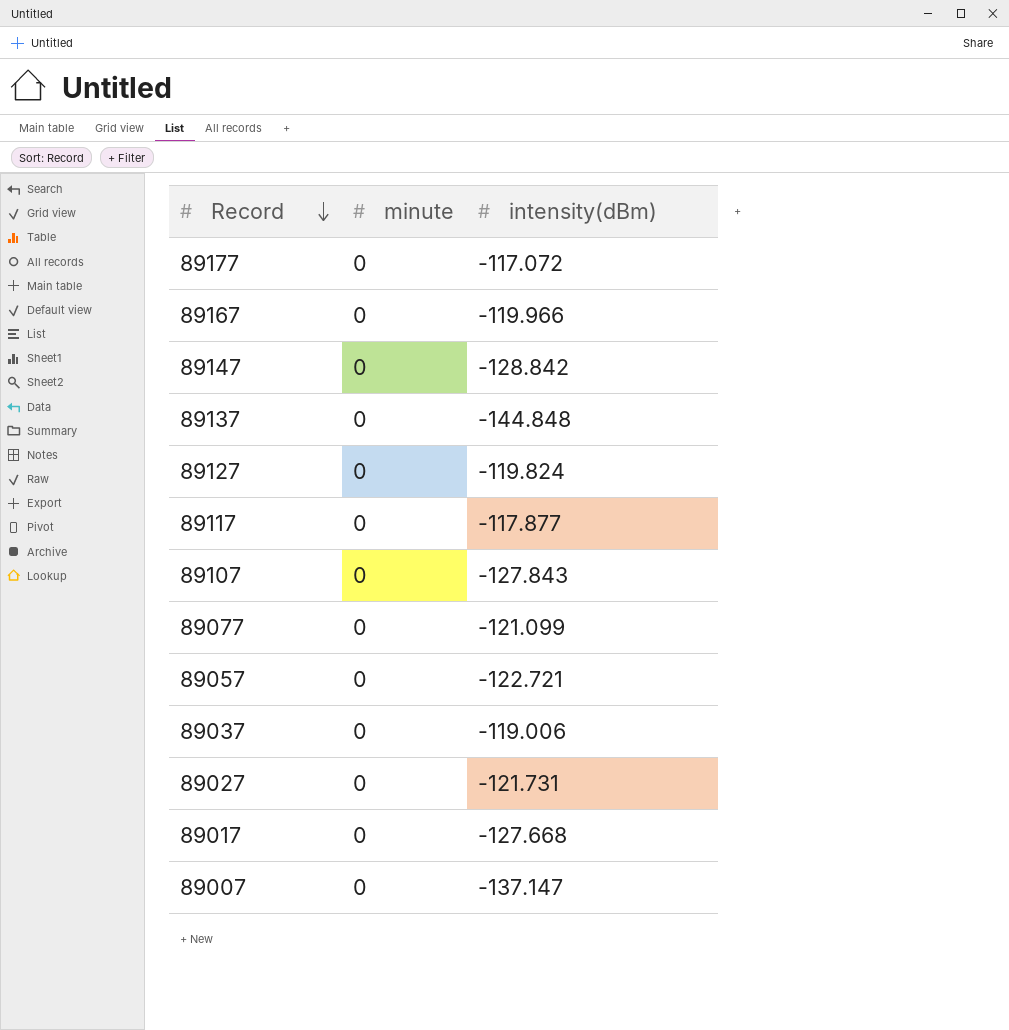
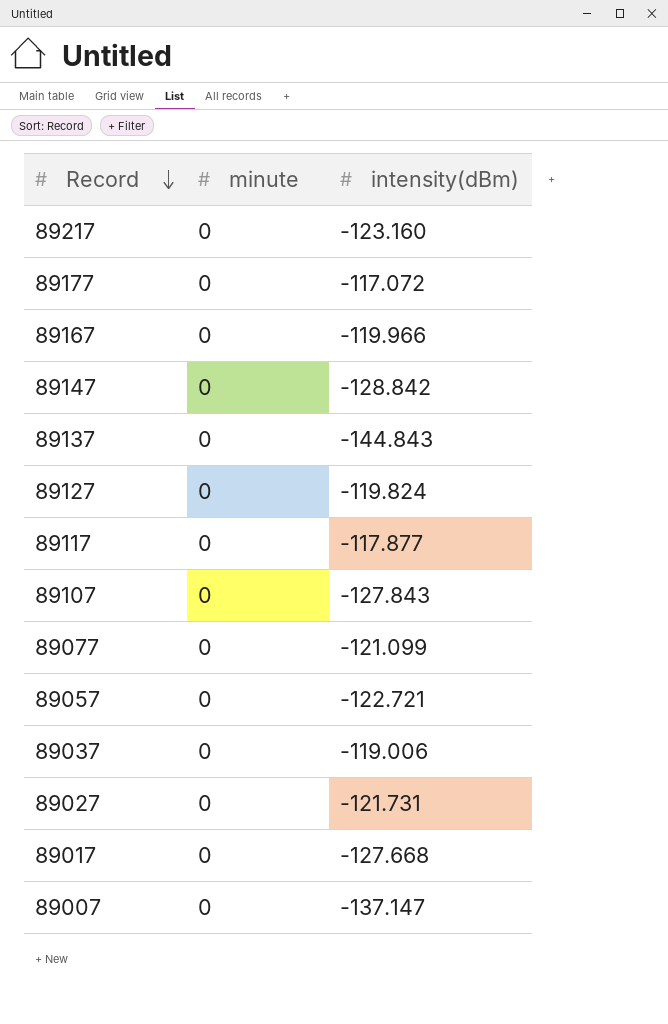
row 89217: none -> 0 | -123.160
89137 | intensity(dBm): -144.848 -> -144.843

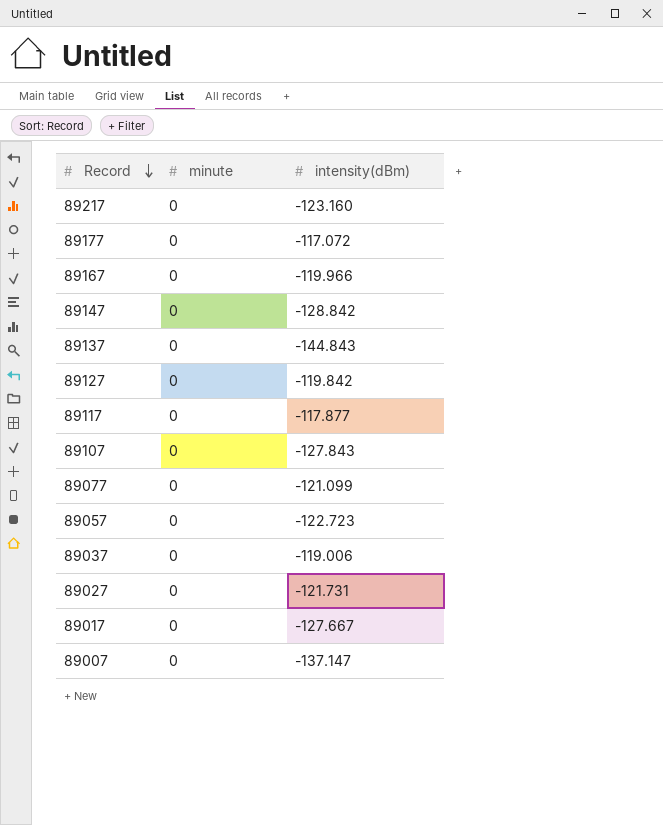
89127 | intensity(dBm): -119.824 -> -119.842
89057 | intensity(dBm): -122.721 -> -122.723
89017 | intensity(dBm): -127.668 -> -127.667

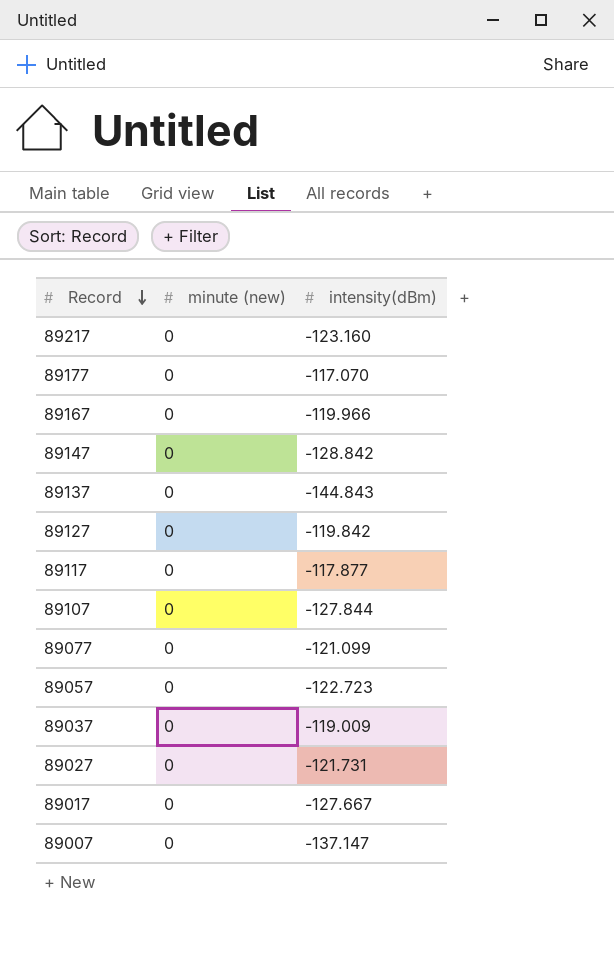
column name: minute -> minute (new)
89177 | intensity(dBm): -117.072 -> -117.070
89107 | intensity(dBm): -127.843 -> -127.844
89037 | intensity(dBm): -119.006 -> -119.009

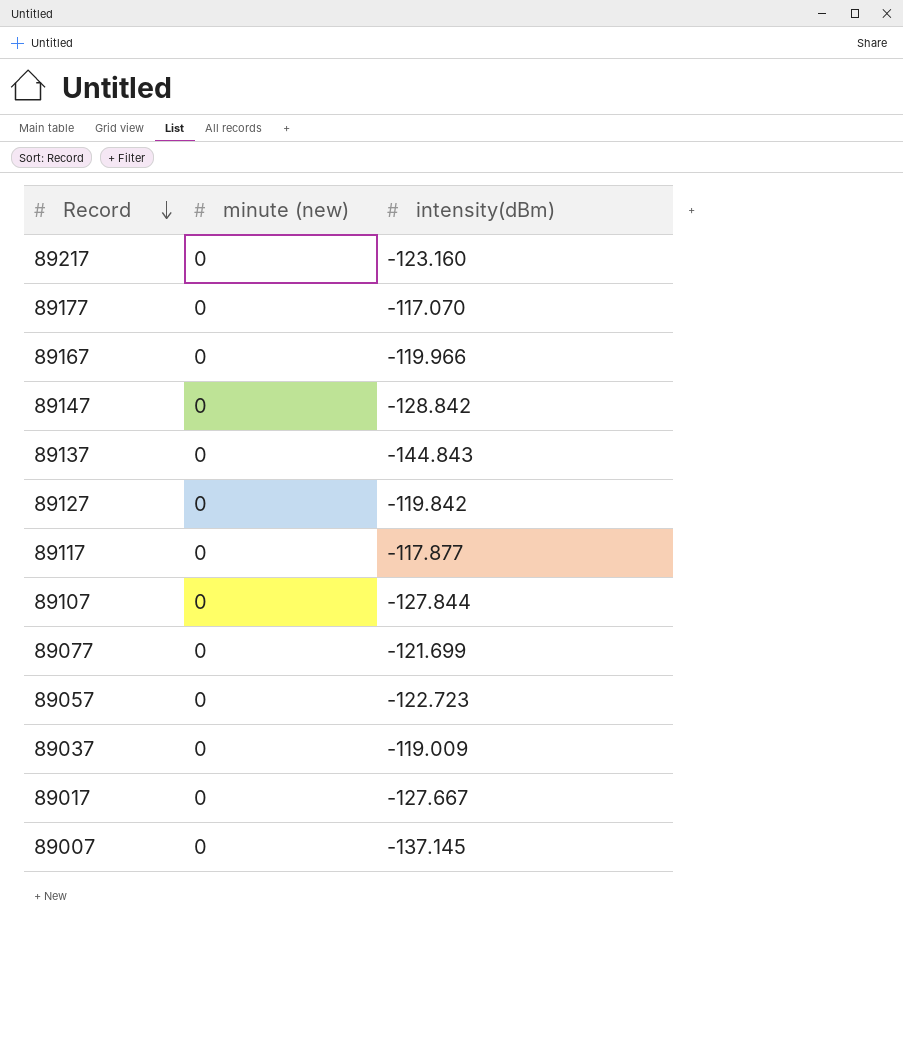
row 89027: 0 | -121.731 -> none
89077 | intensity(dBm): -121.099 -> -121.699
89007 | intensity(dBm): -137.147 -> -137.145

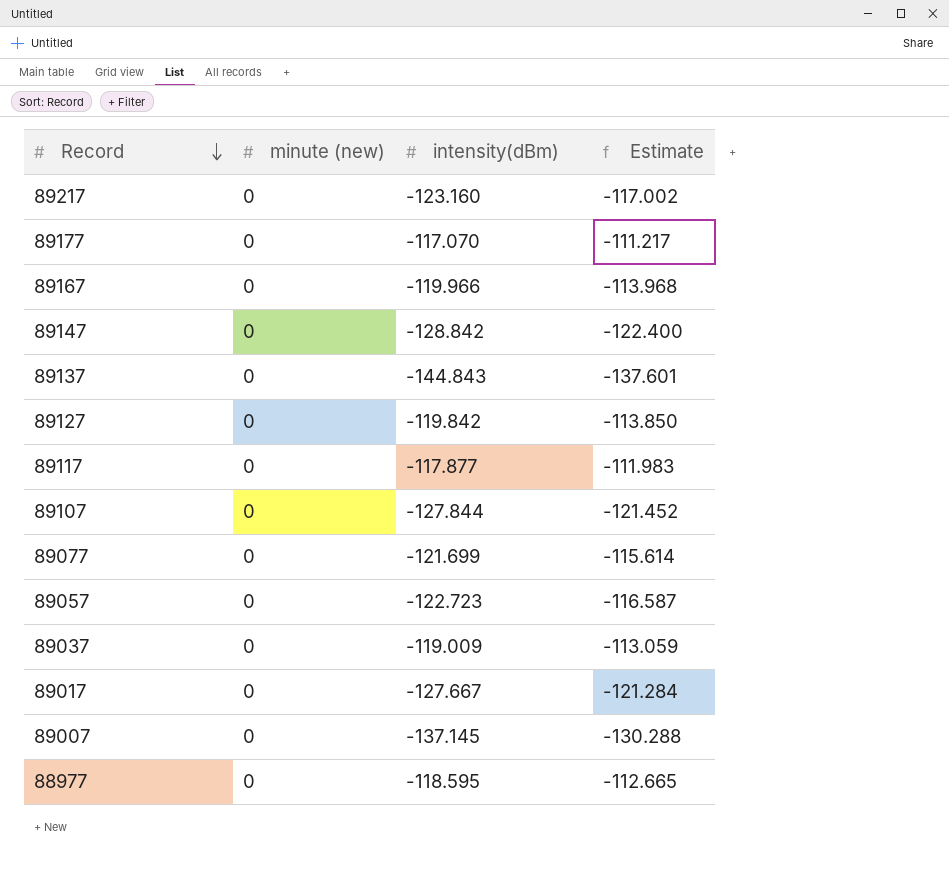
column Estimate | formula: none -> [intensity(dBm)] * 0.95
row 88977: none -> 0 | -118.595 | -112.665

